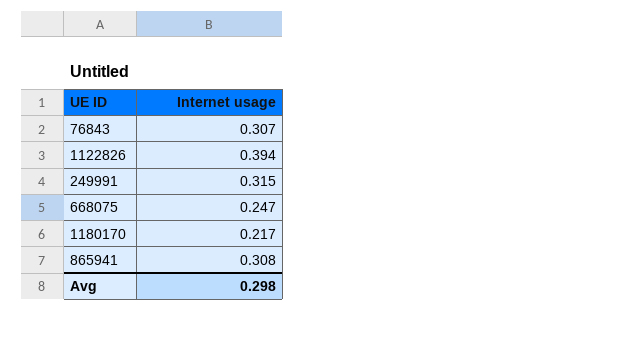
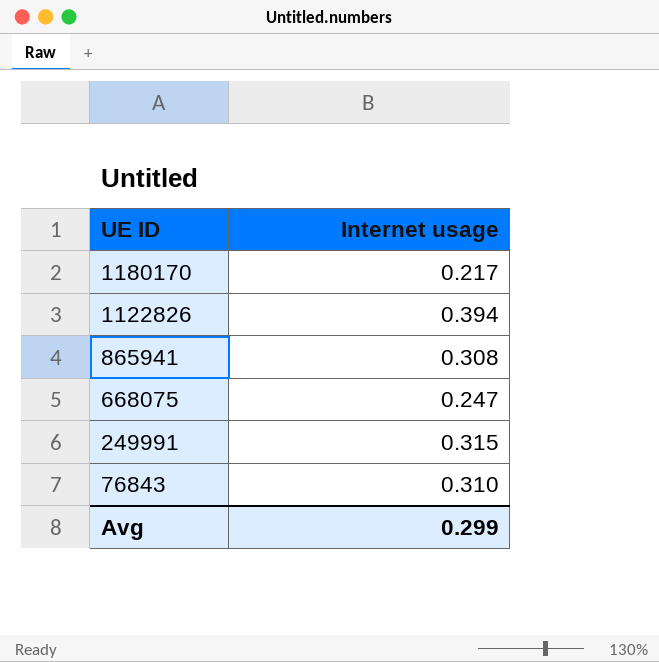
row order: none -> UE ID descending
76843 | Internet usage: 0.307 -> 0.310
Avg | Internet usage: 0.298 -> 0.299

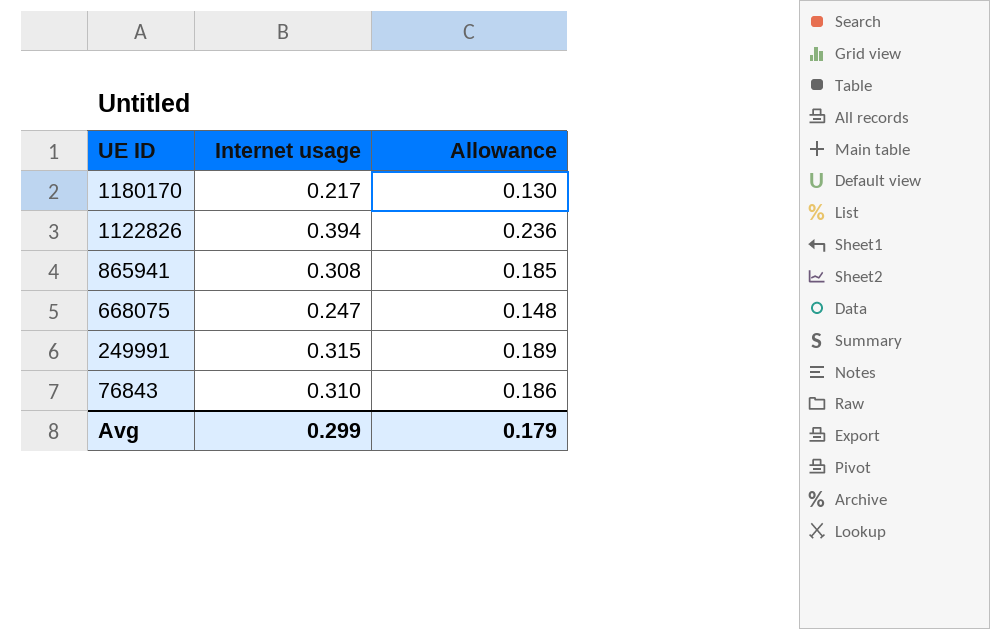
column Allowance | formula: none -> [Internet usage] * 0.6

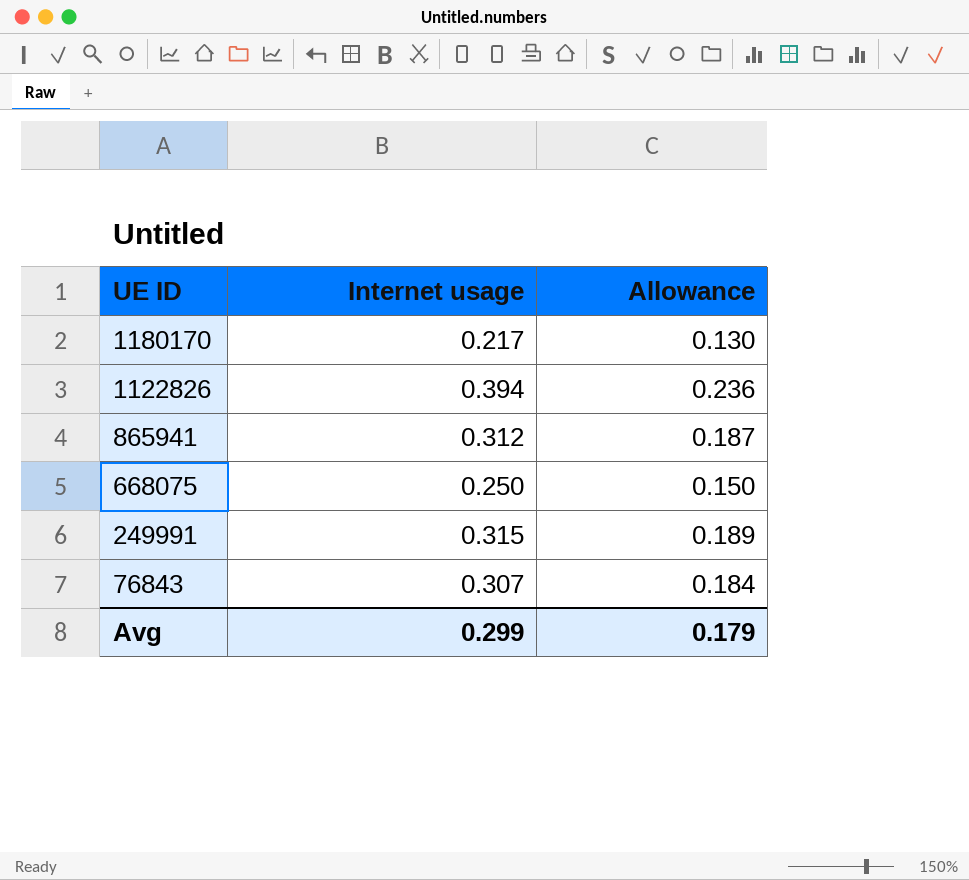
865941 | Internet usage: 0.308 -> 0.312
865941 | Allowance: 0.185 -> 0.187
668075 | Internet usage: 0.247 -> 0.250
668075 | Allowance: 0.148 -> 0.150
76843 | Internet usage: 0.310 -> 0.307
76843 | Allowance: 0.186 -> 0.184

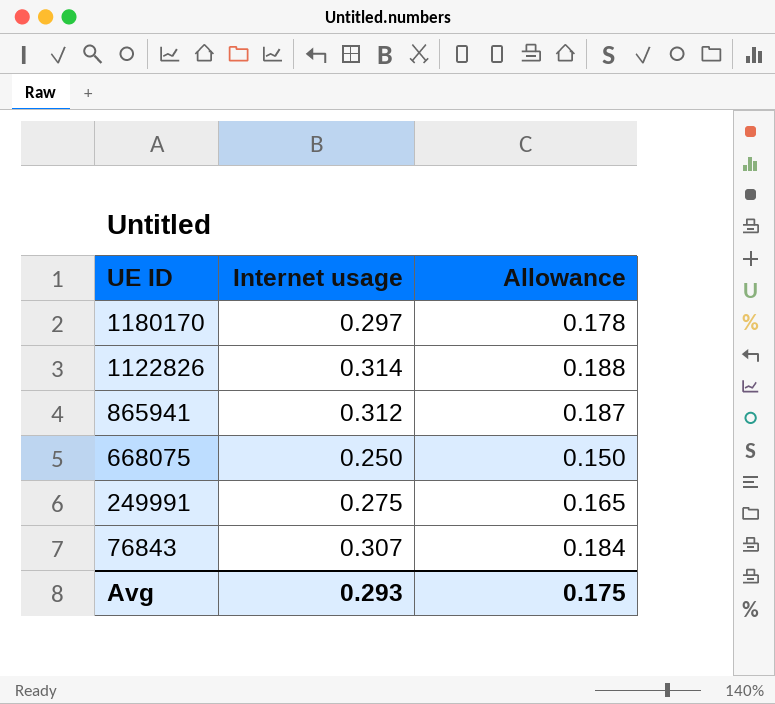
1180170 | Internet usage: 0.217 -> 0.297
1180170 | Allowance: 0.130 -> 0.178
1122826 | Internet usage: 0.394 -> 0.314
1122826 | Allowance: 0.236 -> 0.188
249991 | Internet usage: 0.315 -> 0.275
249991 | Allowance: 0.189 -> 0.165
Avg | Internet usage: 0.299 -> 0.293
Avg | Allowance: 0.179 -> 0.175

